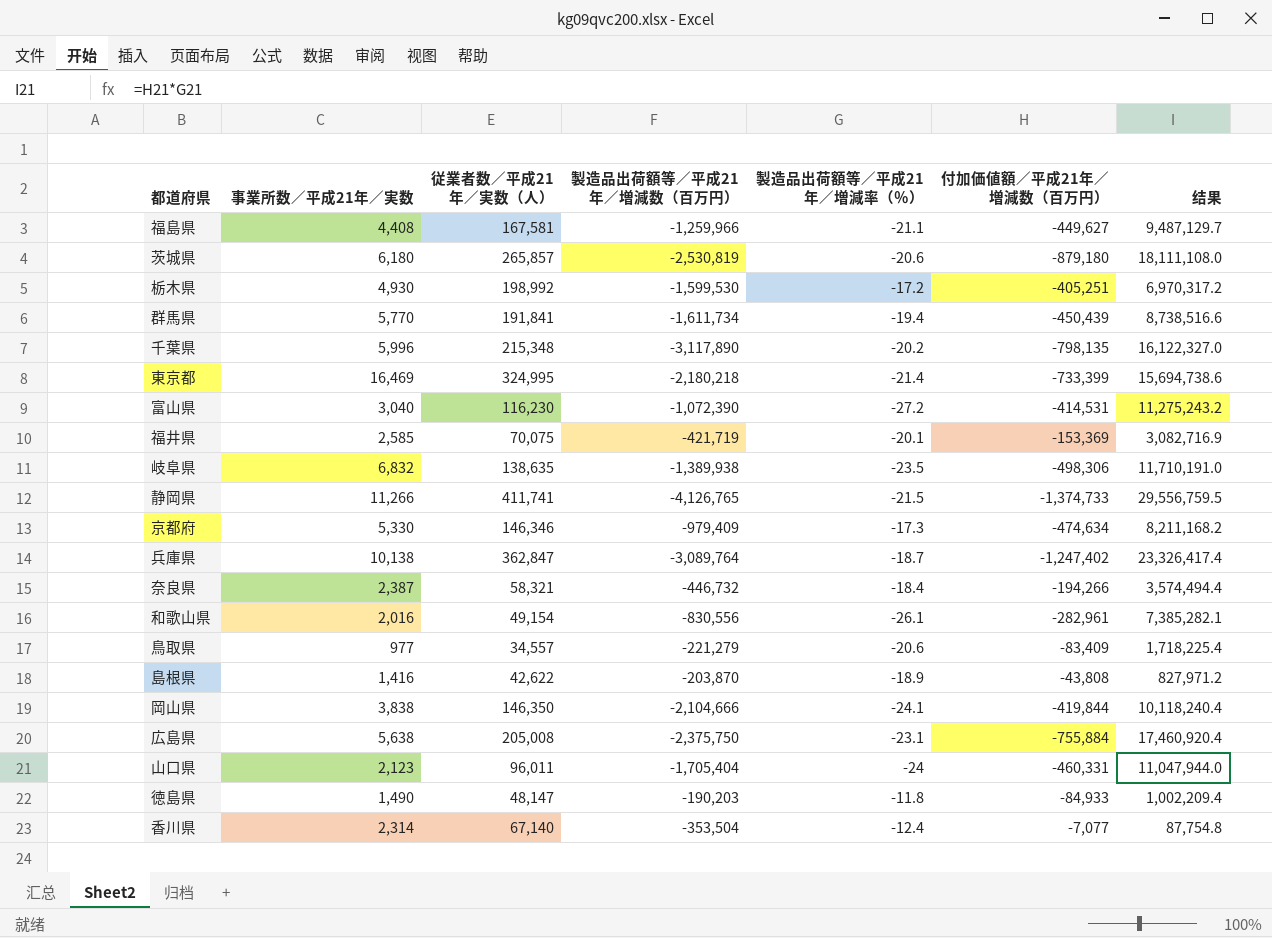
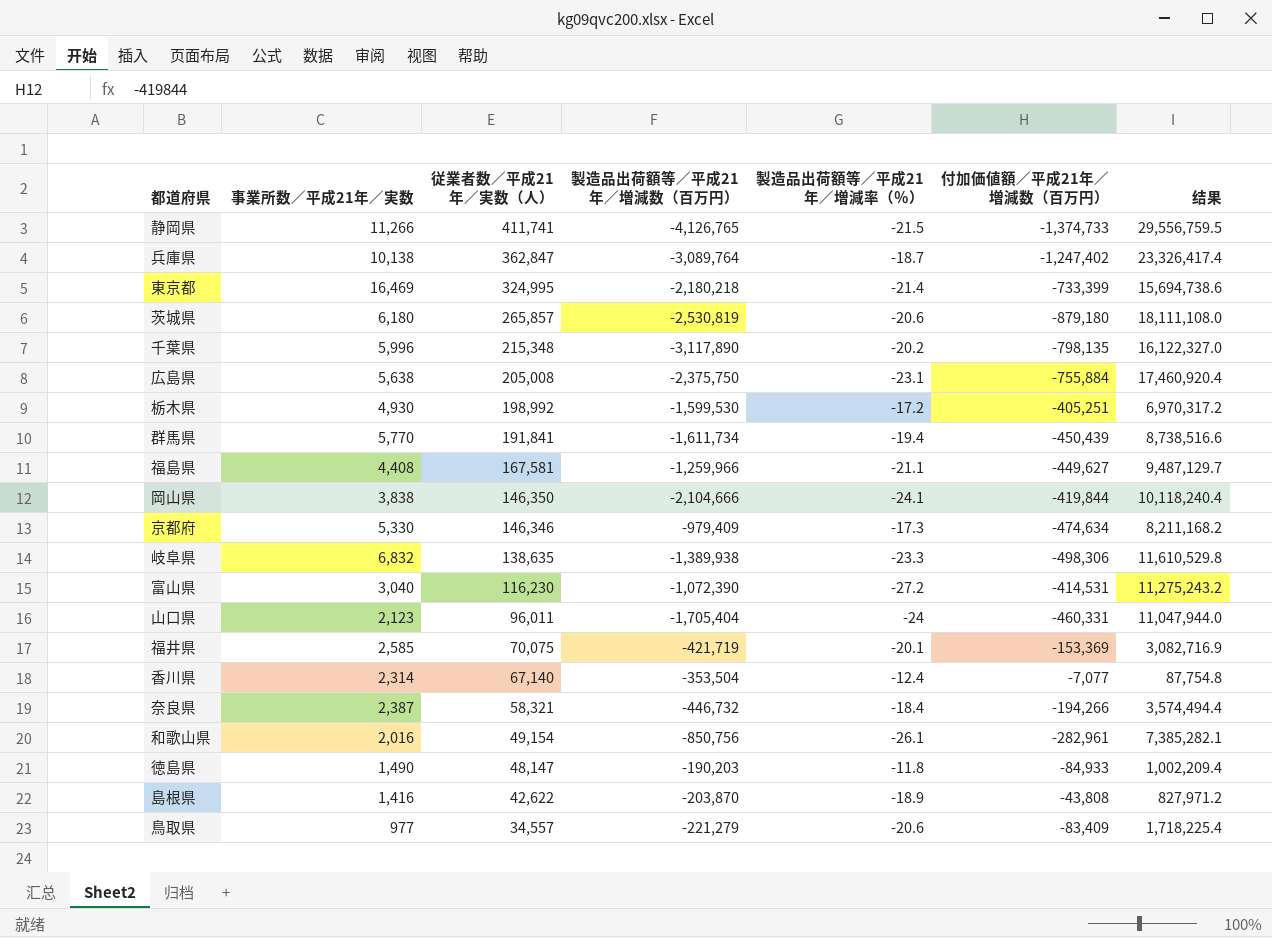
row order: none -> 従業者数／平成21年／実数（人） descending
岐阜県 | 製造品出荷額等／平成21年／増減率（％）: -23.5 -> -23.3
岐阜県 | 结果: 11,710,191.0 -> 11,610,529.8
和歌山県 | 製造品出荷額等／平成21年／増減数（百万円）: -830,556 -> -850,756

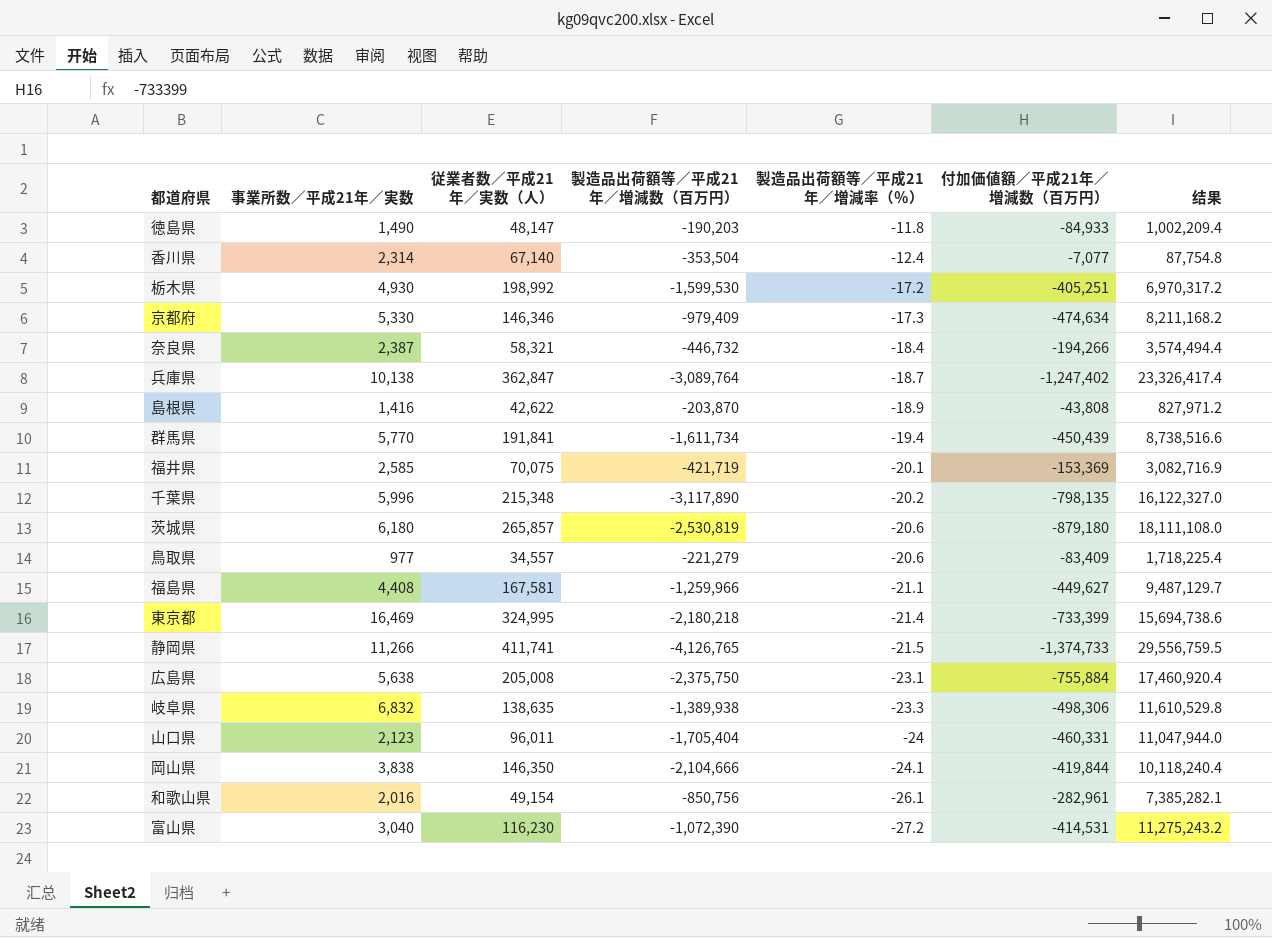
row order: 従業者数／平成21年／実数（人） descending -> 製造品出荷額等／平成21年／増減率（％） descending

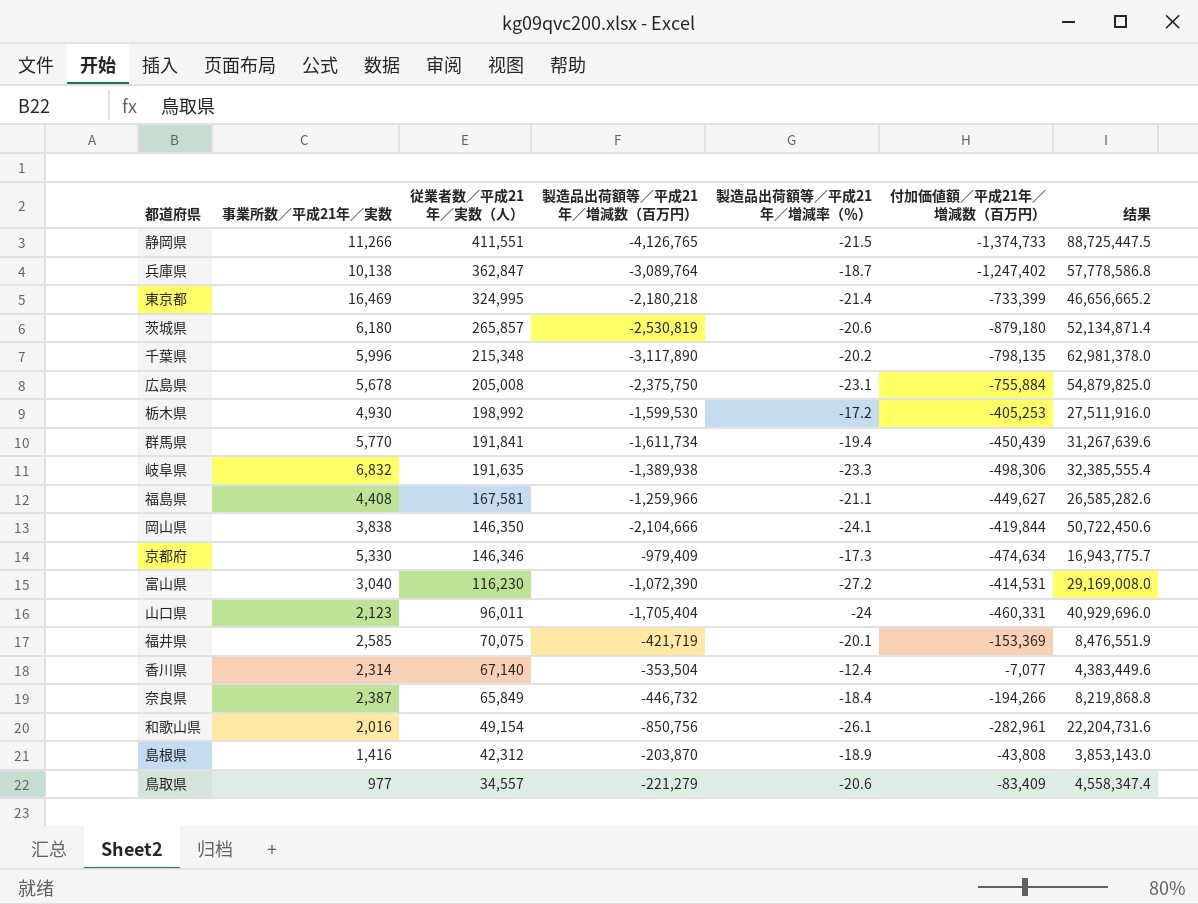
row order: 製造品出荷額等／平成21年／増減率（％） descending -> 従業者数／平成21年／実数（人） descending
column 结果 | formula: [製造品出荷額等／平成21年／増減率（％）] * [付加価値額／平成21年／増減数（百万円）] -> [製造品出荷額等／平成21年／増減数（百万円）] * [製造品出荷額等／平成21年／増減率（％）]
row 徳島県: 1,490 | 48,147 | -190,203 | -11.8 | -84,933 | 1,002,209.4 -> none
静岡県 | 従業者数／平成21年／実数（人）: 411,741 -> 411,551
広島県 | 事業所数／平成21年／実数: 5,638 -> 5,678
栃木県 | 付加価値額／平成21年／増減数（百万円）: -405,251 -> -405,253
岐阜県 | 従業者数／平成21年／実数（人）: 138,635 -> 191,635
奈良県 | 従業者数／平成21年／実数（人）: 58,321 -> 65,849
島根県 | 従業者数／平成21年／実数（人）: 42,622 -> 42,312

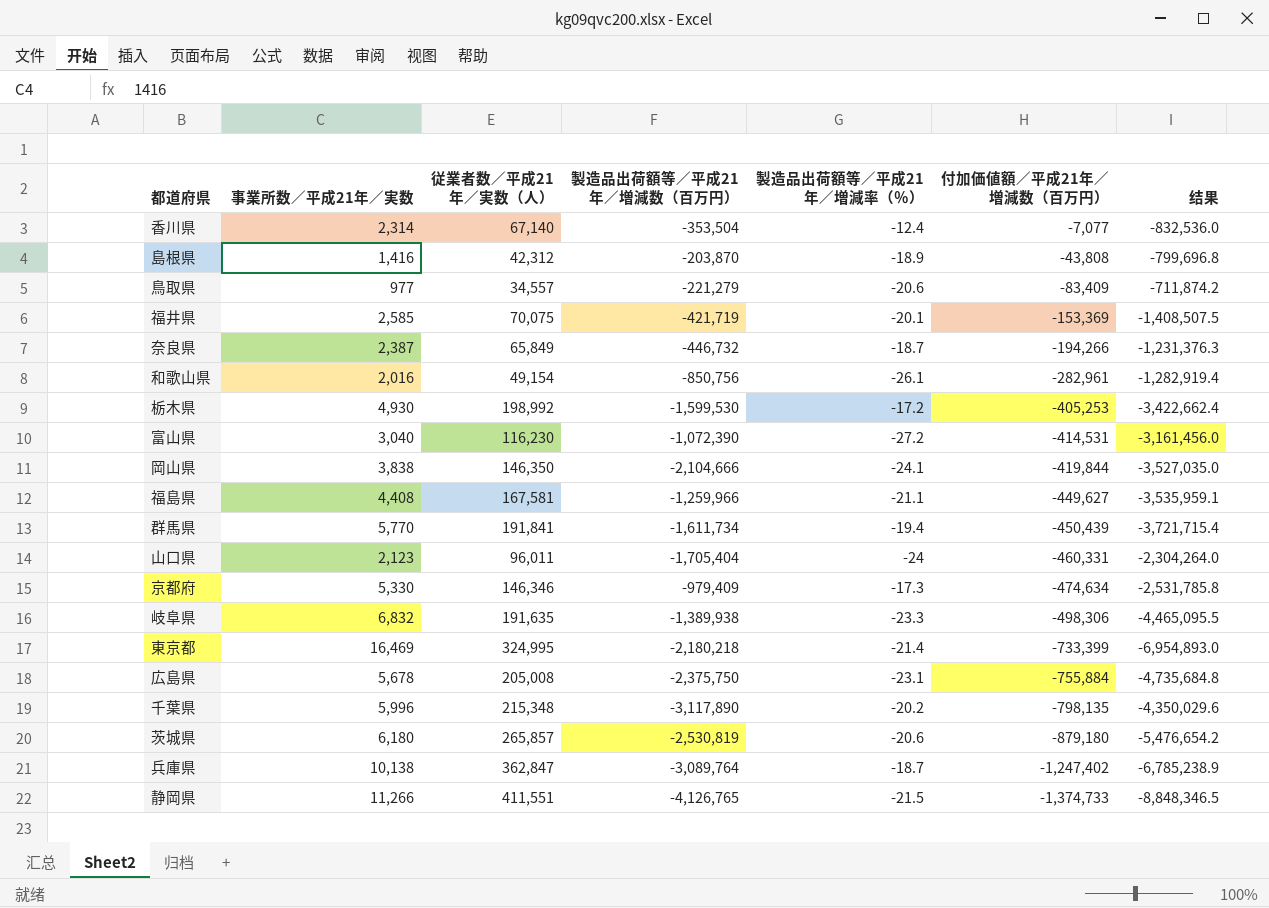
row order: 従業者数／平成21年／実数（人） descending -> 付加価値額／平成21年／増減数（百万円） descending
column 结果 | formula: [製造品出荷額等／平成21年／増減数（百万円）] * [製造品出荷額等／平成21年／増減率（％）] -> [従業者数／平成21年／実数（人）] * [製造品出荷額等／平成21年／増減率（％）]
奈良県 | 製造品出荷額等／平成21年／増減率（％）: -18.4 -> -18.7

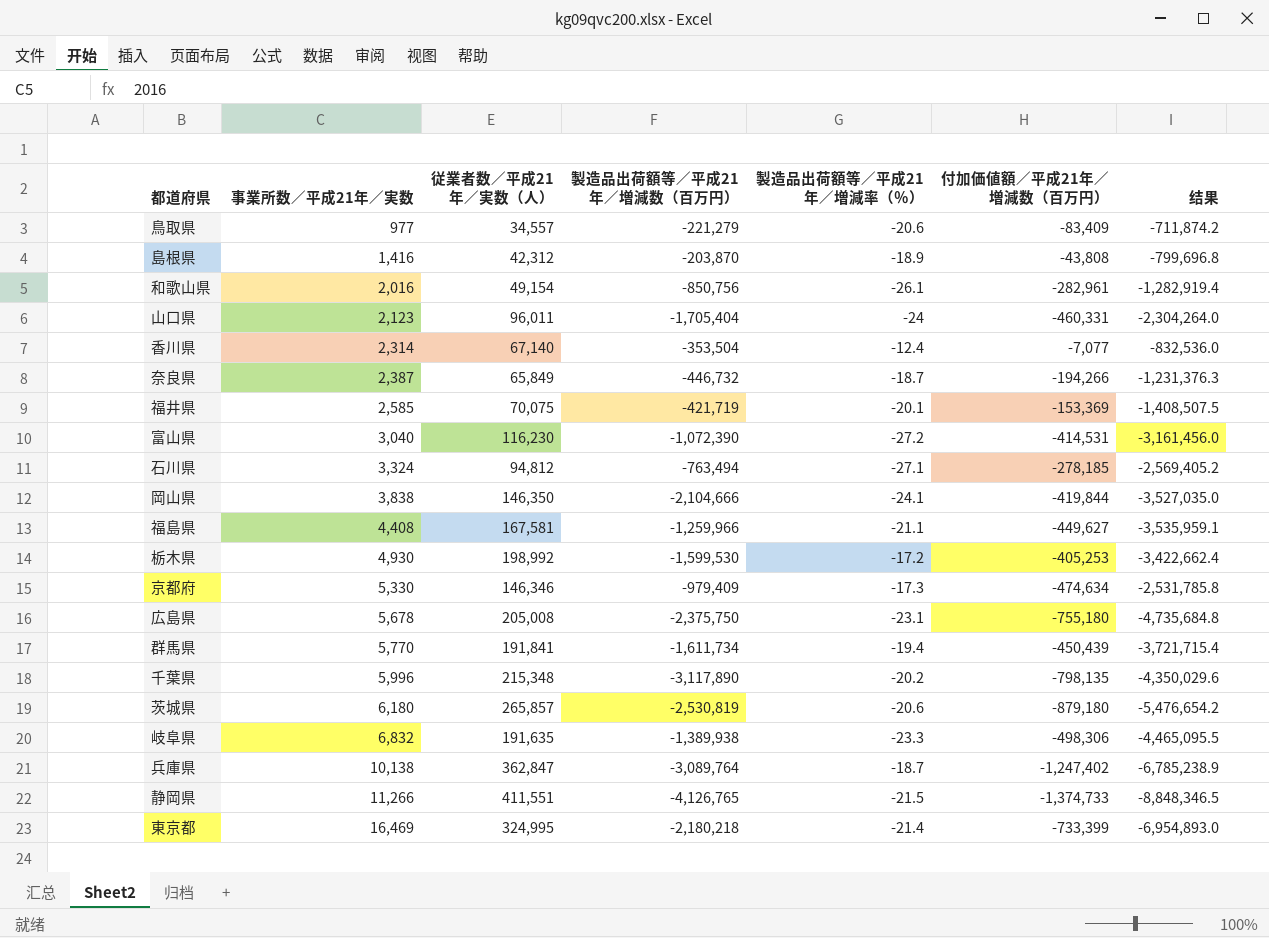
row order: 付加価値額／平成21年／増減数（百万円） descending -> 事業所数／平成21年／実数 ascending
row 石川県: none -> 3,324 | 94,812 | -763,494 | -27.1 | -278,185 | -2,569,405.2
広島県 | 付加価値額／平成21年／増減数（百万円）: -755,884 -> -755,180

